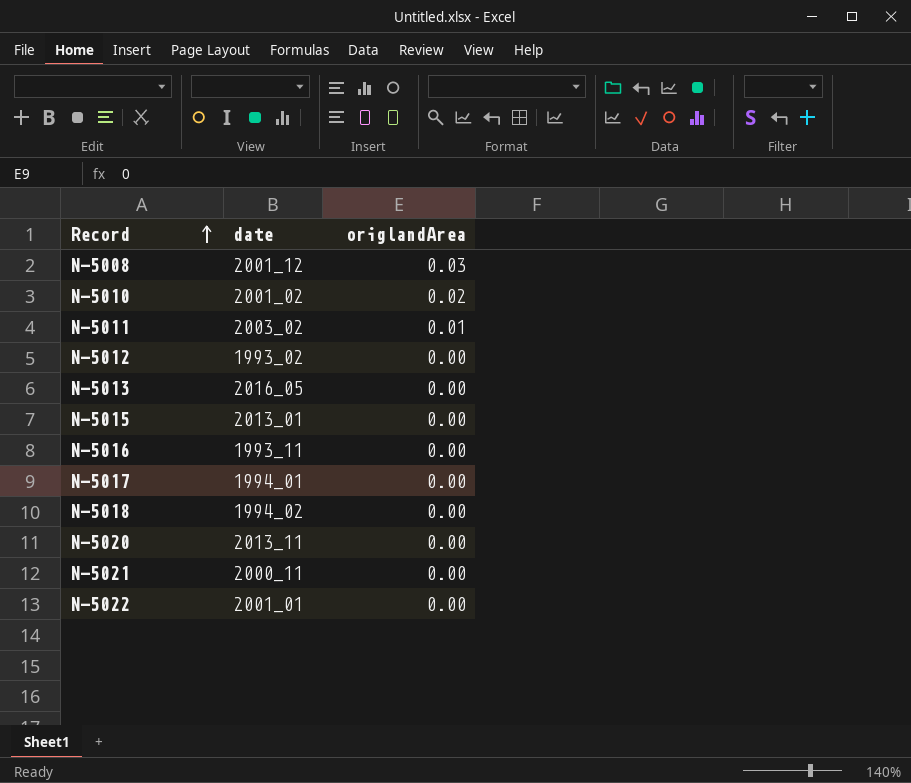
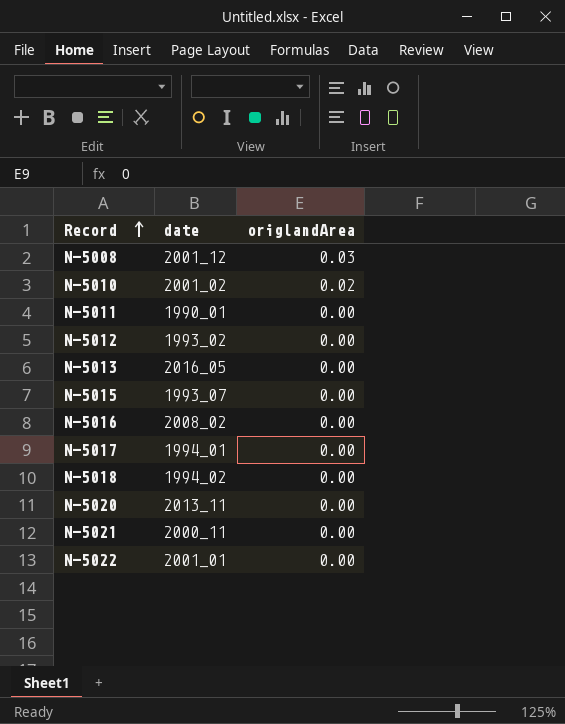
N-5011 | date: 2003_02 -> 1990_01
N-5011 | origlandArea: 0.01 -> 0.00
N-5015 | date: 2013_01 -> 1993_07
N-5016 | date: 1993_11 -> 2008_02

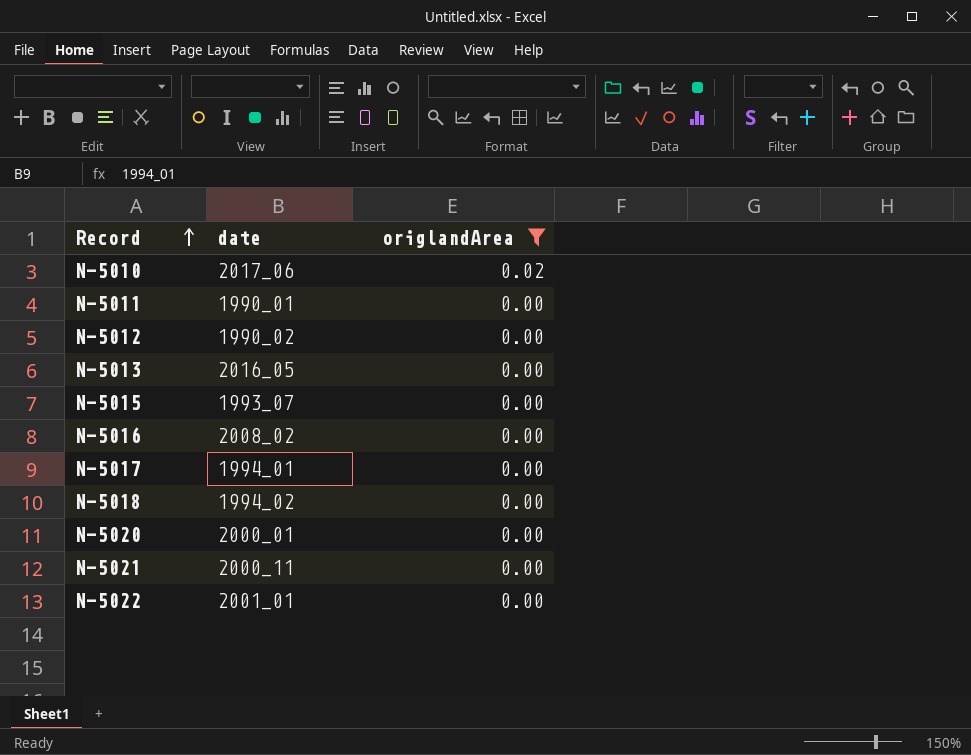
filter: none -> origlandArea != 0.03
N-5010 | date: 2001_02 -> 2017_06
N-5012 | date: 1993_02 -> 1990_02
N-5020 | date: 2013_11 -> 2000_01

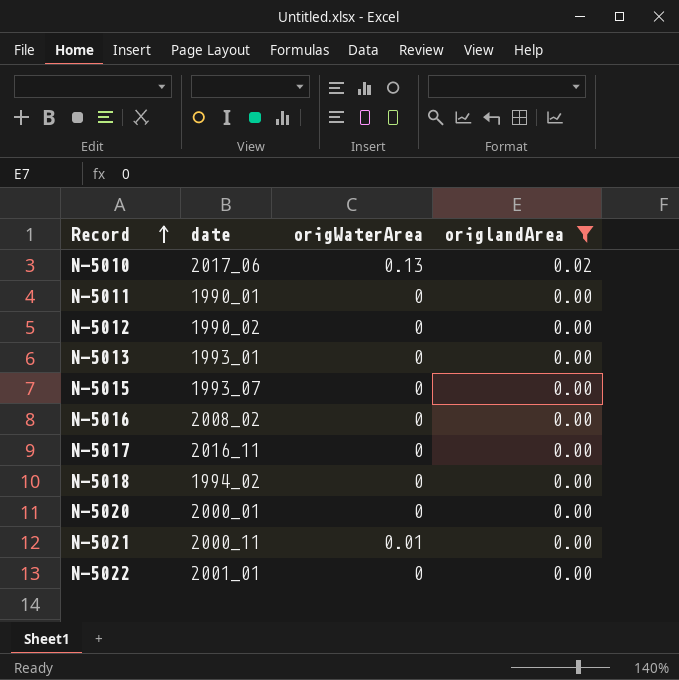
column origWaterArea | position: none -> 3
N-5013 | date: 2016_05 -> 1993_01
N-5017 | date: 1994_01 -> 2016_11

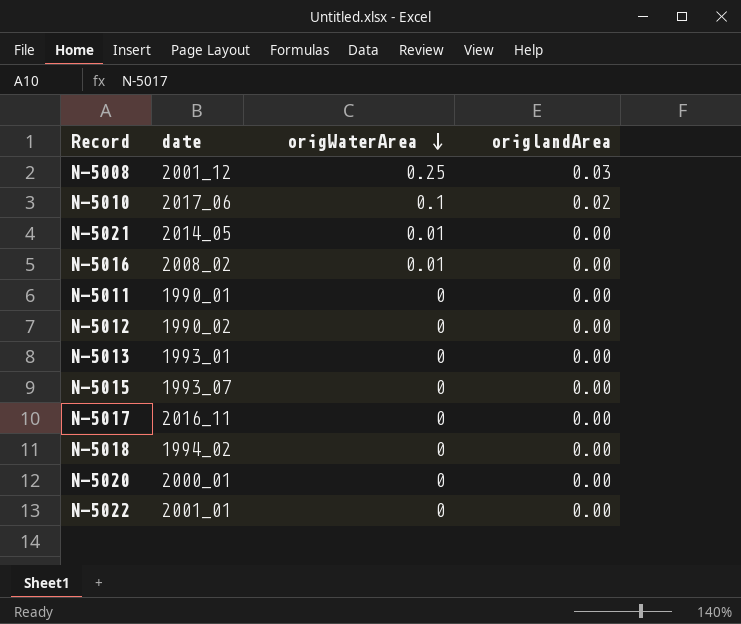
filter: origlandArea != 0.03 -> none
row order: Record ascending -> origWaterArea descending
N-5010 | origWaterArea: 0.13 -> 0.1
N-5021 | date: 2000_11 -> 2014_05
N-5016 | origWaterArea: 0 -> 0.01

